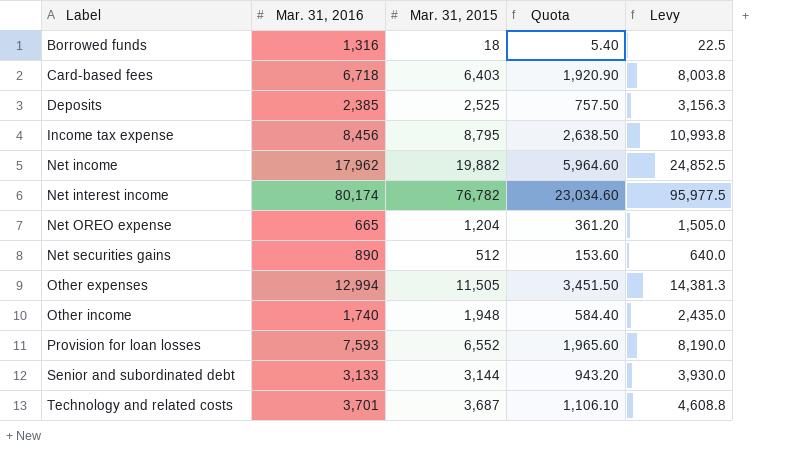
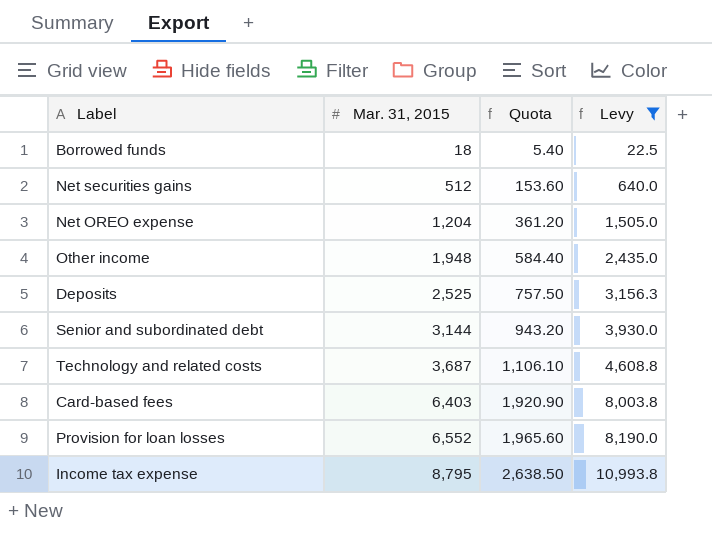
filter: none -> Levy <= 10,993.8
row order: Label ascending -> Mar. 31, 2015 ascending
column Mar. 31, 2016 | position: 2 -> none

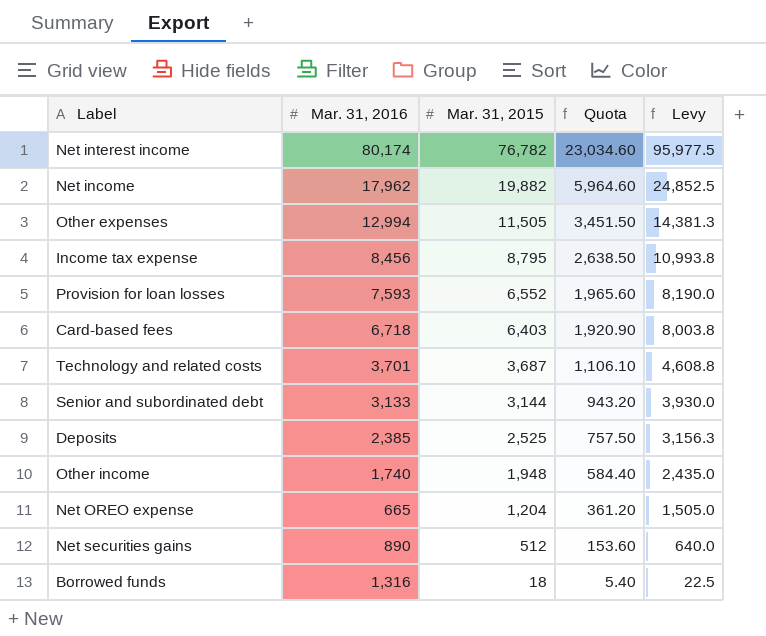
filter: Levy <= 10,993.8 -> none
row order: Mar. 31, 2015 ascending -> Mar. 31, 2015 descending
column Mar. 31, 2016 | position: none -> 2

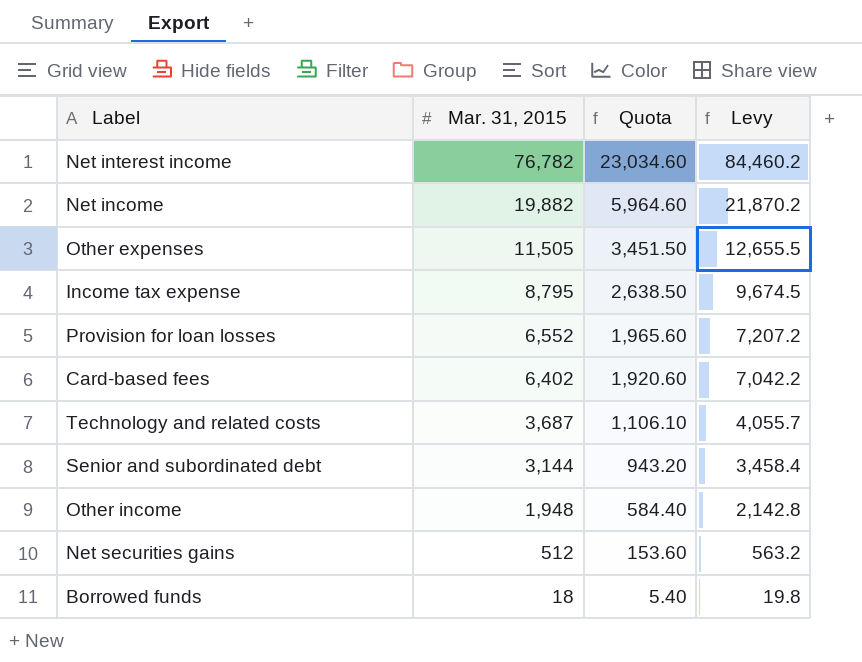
column Mar. 31, 2016 | position: 2 -> none
column Levy | formula: [Mar. 31, 2015] * 1.25 -> [Mar. 31, 2015] * 1.1
row Deposits: 2,385 | 2,525 | 757.50 | 3,156.3 -> none
row Net OREO expense: 665 | 1,204 | 361.20 | 1,505.0 -> none
Card-based fees | Mar. 31, 2015: 6,403 -> 6,402
Card-based fees | Quota: 1,920.90 -> 1,920.60

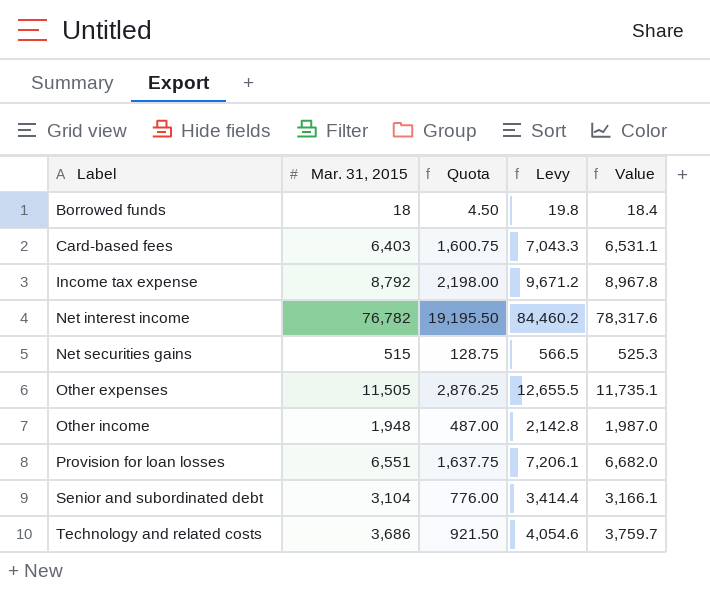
row order: Mar. 31, 2015 descending -> Label ascending
column Quota | formula: [Mar. 31, 2015] * 0.3 -> [Mar. 31, 2015] * 0.25
column Value | formula: none -> [Mar. 31, 2015] * 1.02
row Net income: 19,882 | 5,964.60 | 21,870.2 -> none
Card-based fees | Mar. 31, 2015: 6,402 -> 6,403
Card-based fees | Levy: 7,042.2 -> 7,043.3
Income tax expense | Mar. 31, 2015: 8,795 -> 8,792
Income tax expense | Levy: 9,674.5 -> 9,671.2
Net securities gains | Mar. 31, 2015: 512 -> 515
Net securities gains | Levy: 563.2 -> 566.5
Provision for loan losses | Mar. 31, 2015: 6,552 -> 6,551
Provision for loan losses | Levy: 7,207.2 -> 7,206.1
Senior and subordinated debt | Mar. 31, 2015: 3,144 -> 3,104
Senior and subordinated debt | Levy: 3,458.4 -> 3,414.4
Technology and related costs | Mar. 31, 2015: 3,687 -> 3,686
Technology and related costs | Levy: 4,055.7 -> 4,054.6

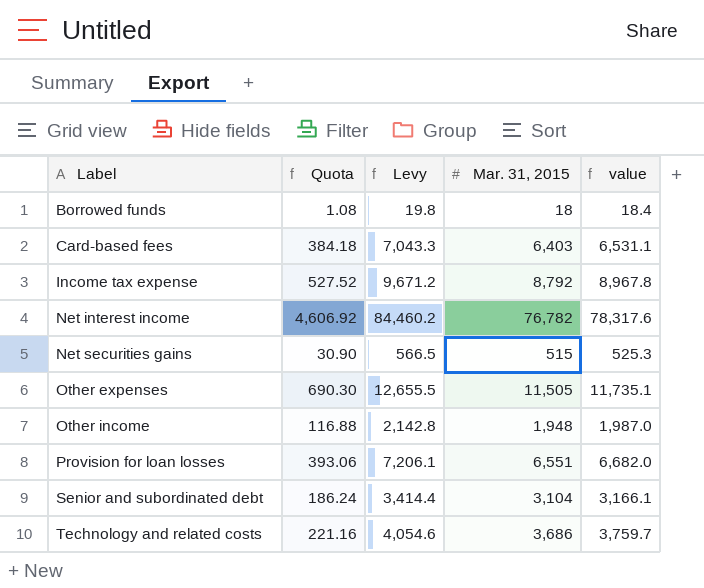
column Quota | formula: [Mar. 31, 2015] * 0.25 -> [Mar. 31, 2015] * 0.06
column Mar. 31, 2015 | position: 2 -> 4
column name: Value -> value

